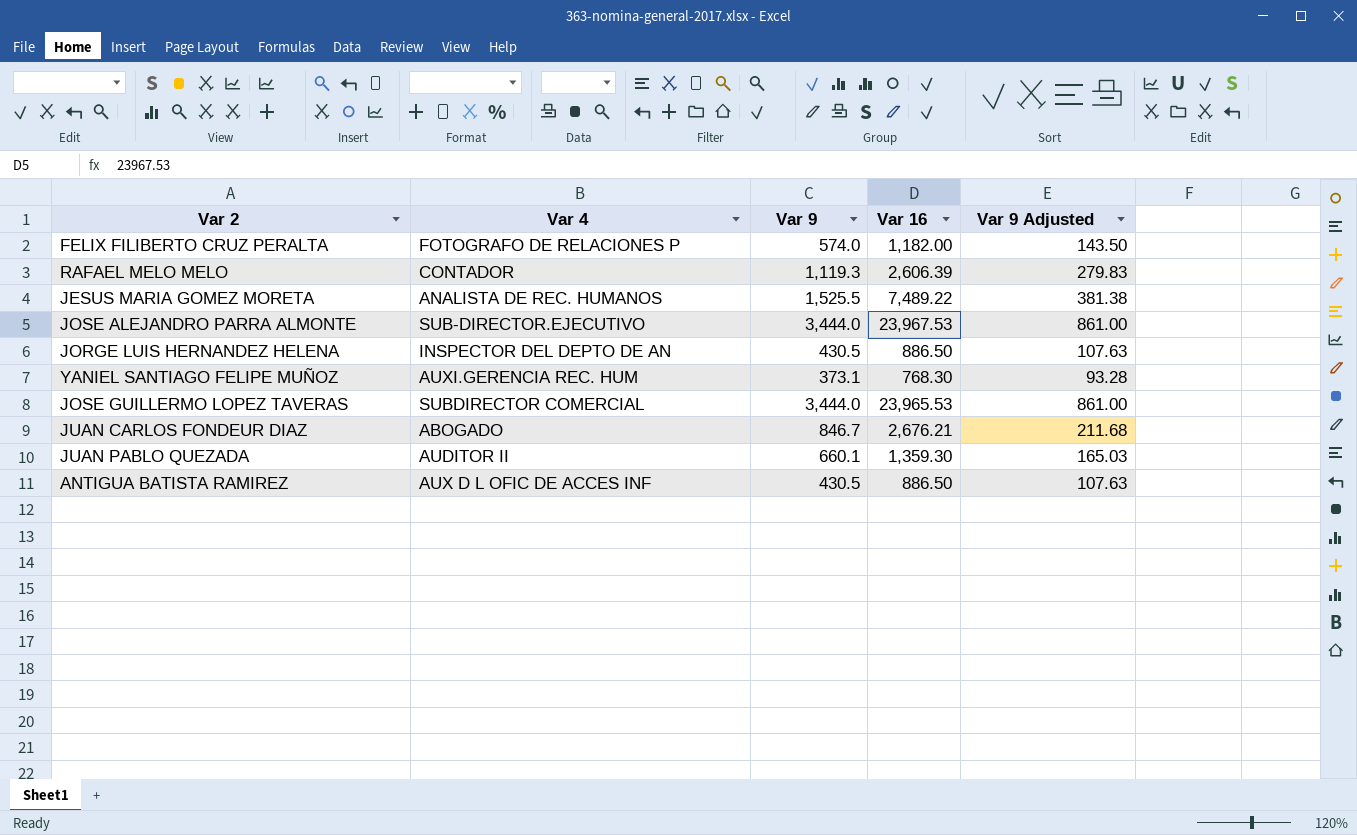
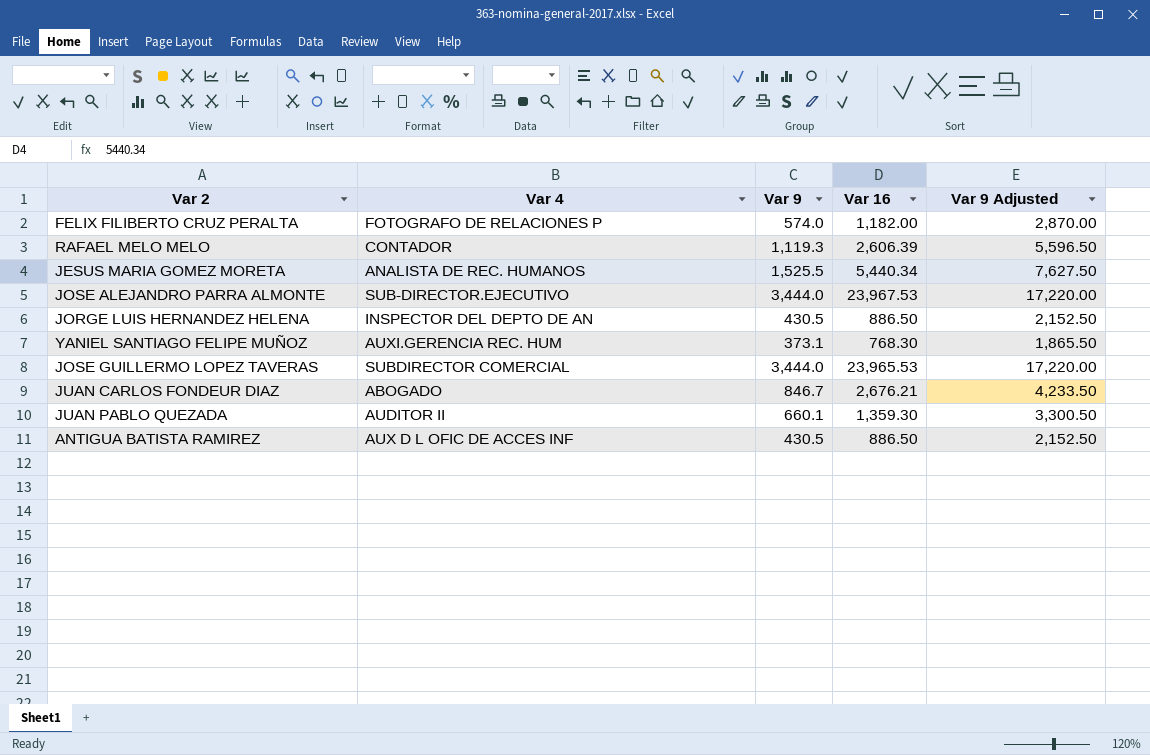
column Var 9 Adjusted | formula: [Var 9] * 0.25 -> [Var 9] * 5
JESUS MARIA GOMEZ MORETA | Var 16: 7,489.22 -> 5,440.34

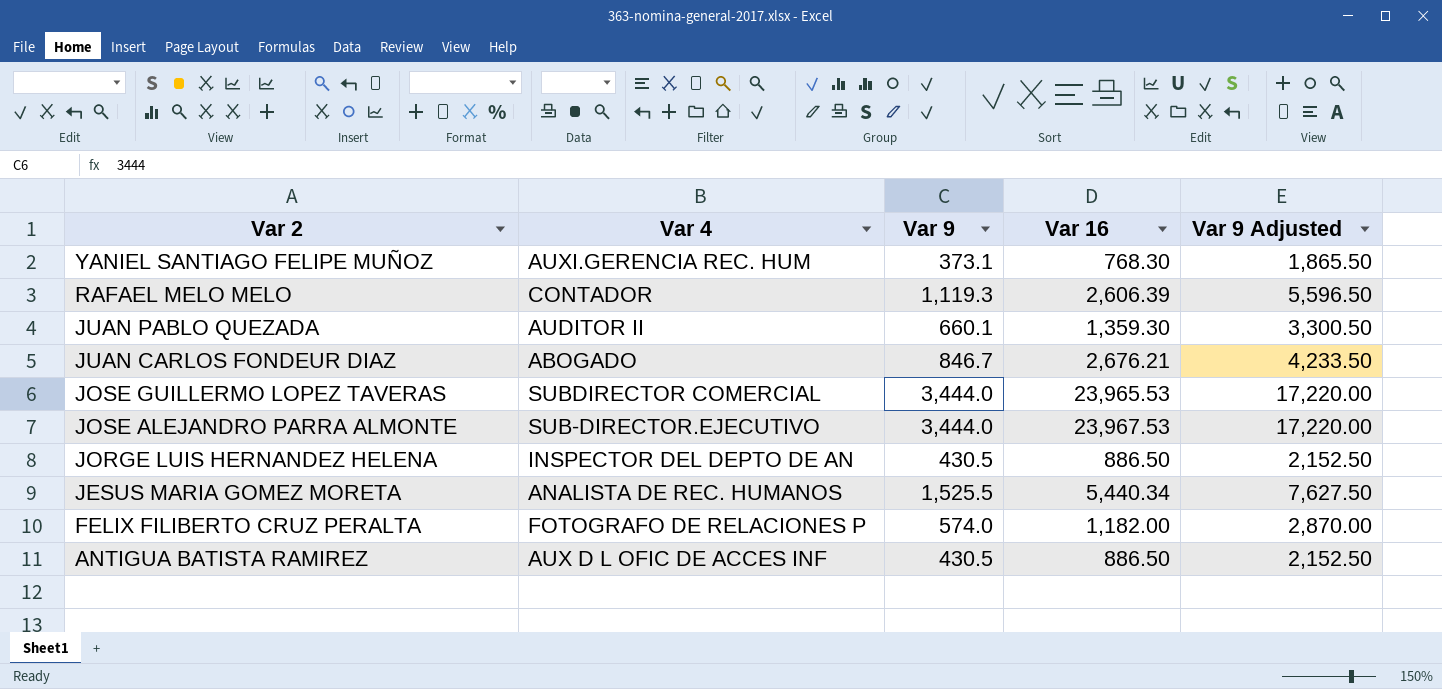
row order: none -> Var 2 descending

